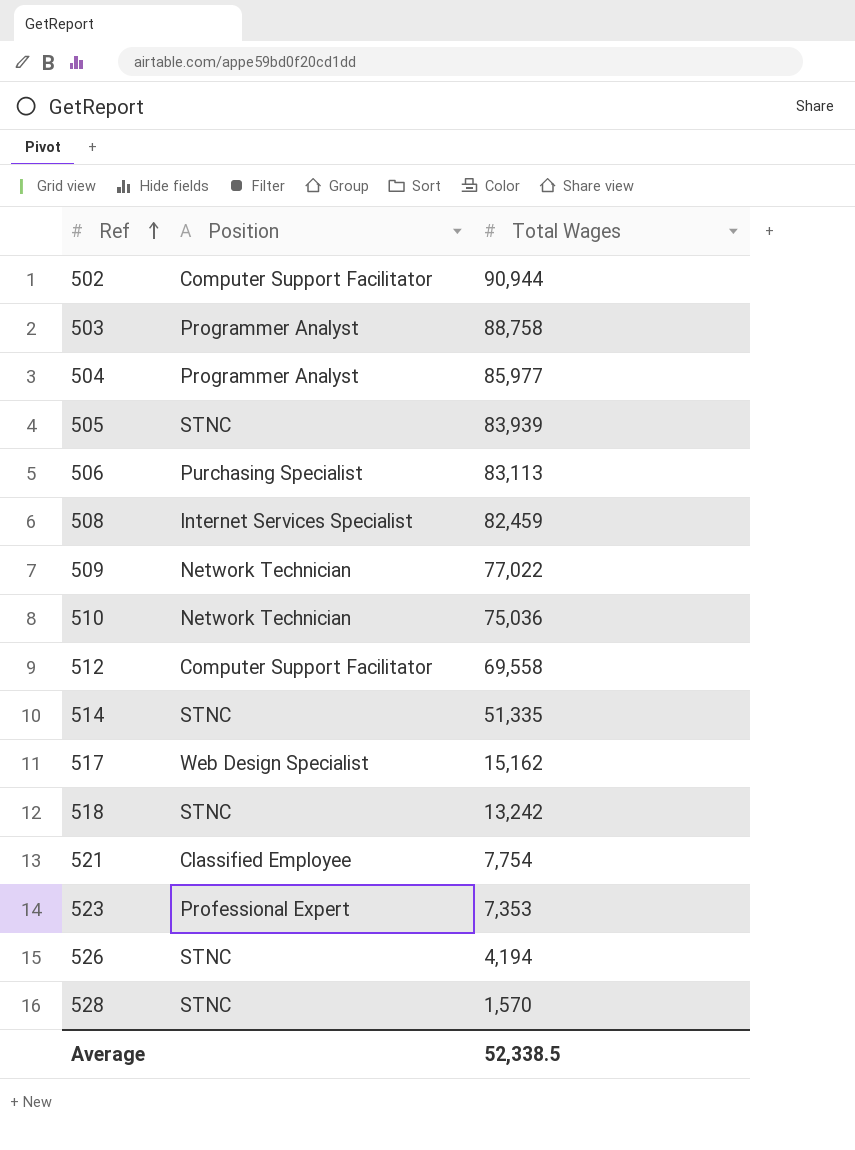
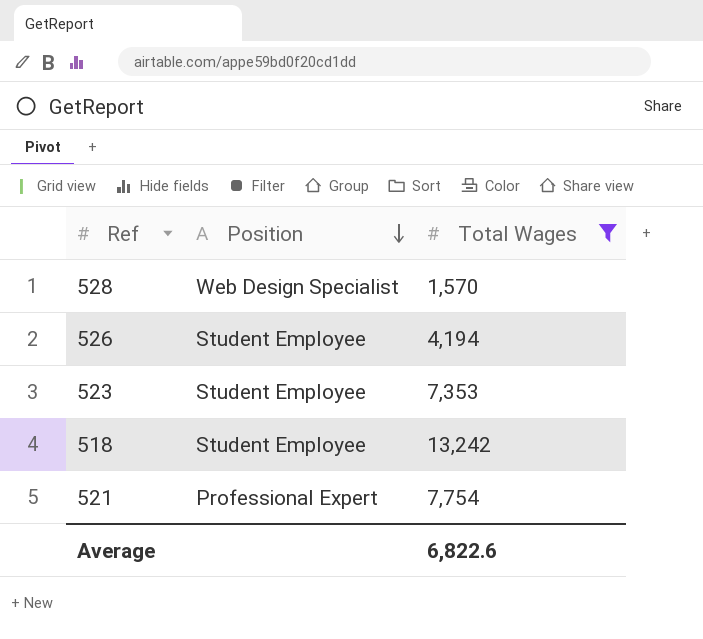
filter: none -> Total Wages <= 13,242
row order: Ref ascending -> Position descending
528 | Position: STNC -> Web Design Specialist
526 | Position: STNC -> Student Employee
523 | Position: Professional Expert -> Student Employee
518 | Position: STNC -> Student Employee
521 | Position: Classified Employee -> Professional Expert
Average | Total Wages: 52,338.5 -> 6,822.6

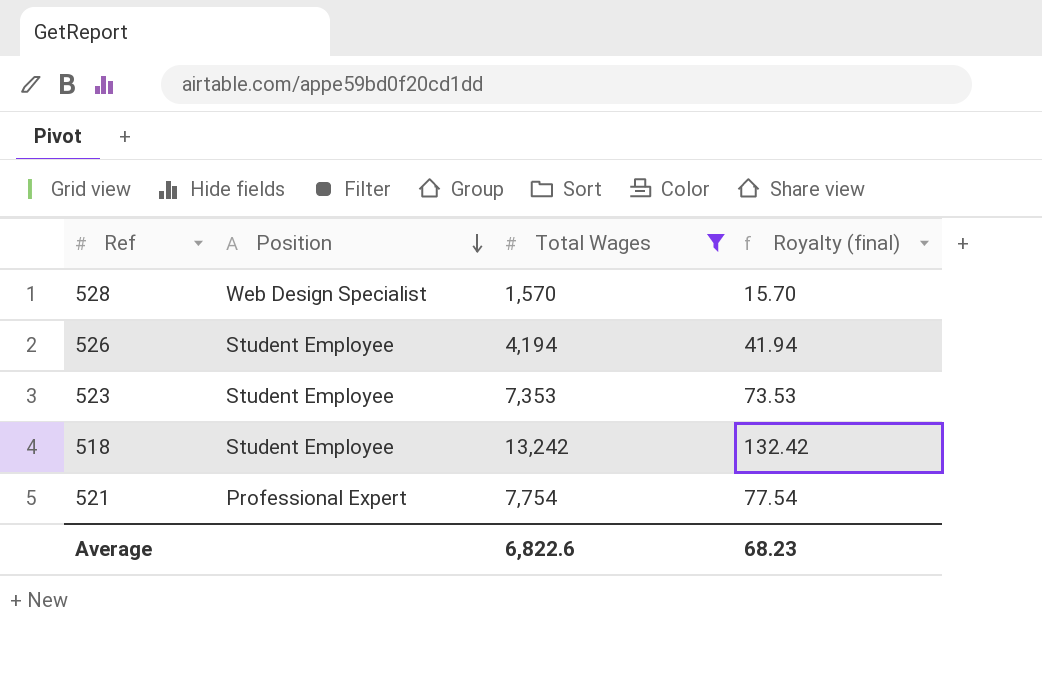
column Royalty (final) | formula: none -> [Total Wages] * 0.01

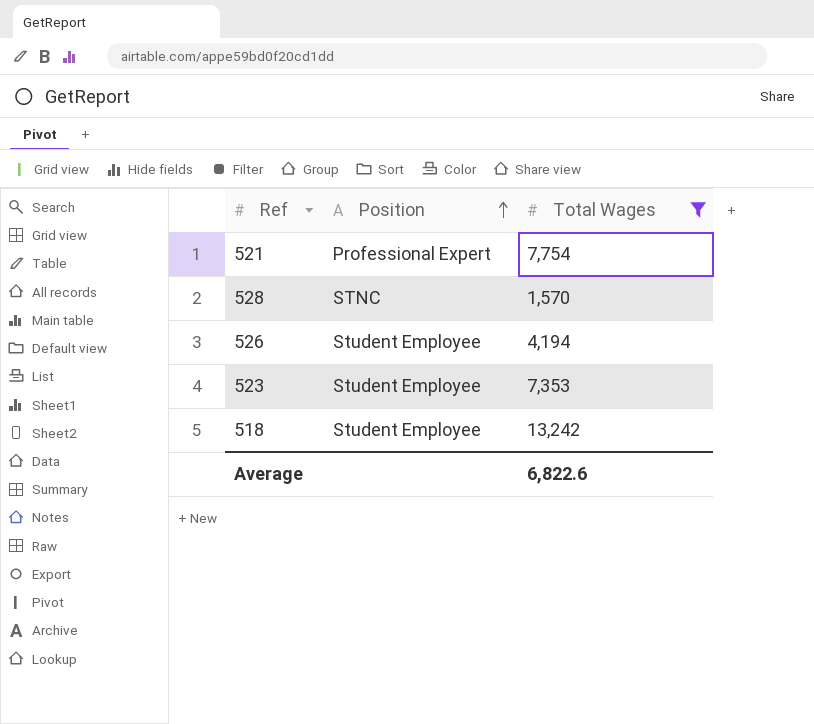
row order: Position descending -> Position ascending
column Royalty (final) | formula: [Total Wages] * 0.01 -> none
528 | Position: Web Design Specialist -> STNC

